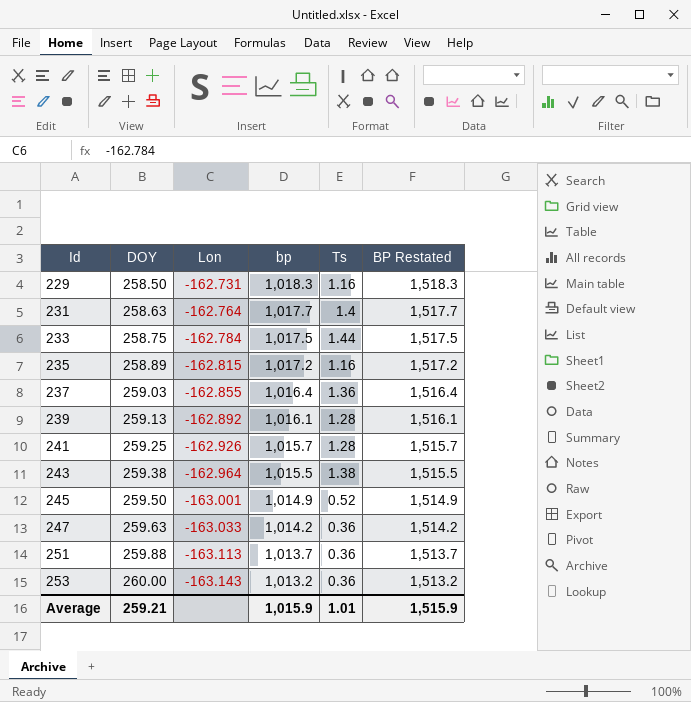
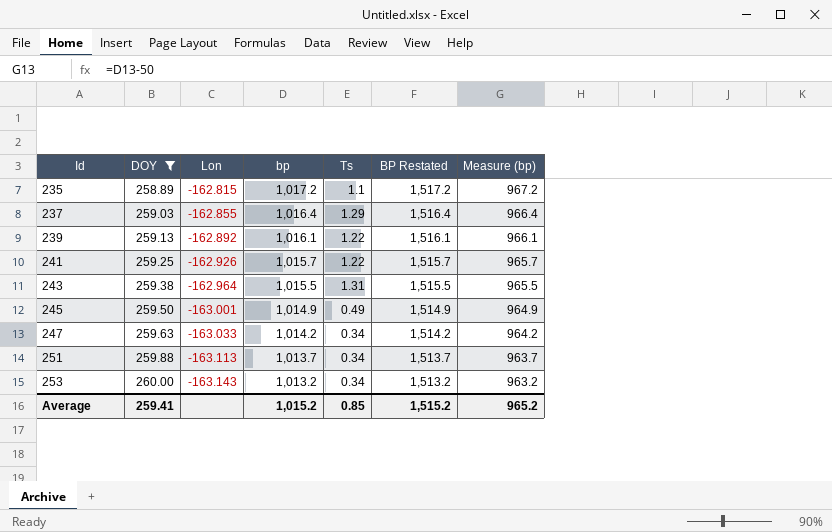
filter: none -> DOY >= 258.89
column Measure (bp) | formula: none -> [bp] - 50
235 | Ts: 1.16 -> 1.1
237 | Ts: 1.36 -> 1.29
239 | Ts: 1.28 -> 1.22
241 | Ts: 1.28 -> 1.22
243 | Ts: 1.38 -> 1.31
245 | Ts: 0.52 -> 0.49
247 | Ts: 0.36 -> 0.34
251 | Ts: 0.36 -> 0.34
253 | Ts: 0.36 -> 0.34
Average | DOY: 259.21 -> 259.41
Average | bp: 1,015.9 -> 1,015.2
Average | Ts: 1.01 -> 0.85
Average | BP Restated: 1,515.9 -> 1,515.2

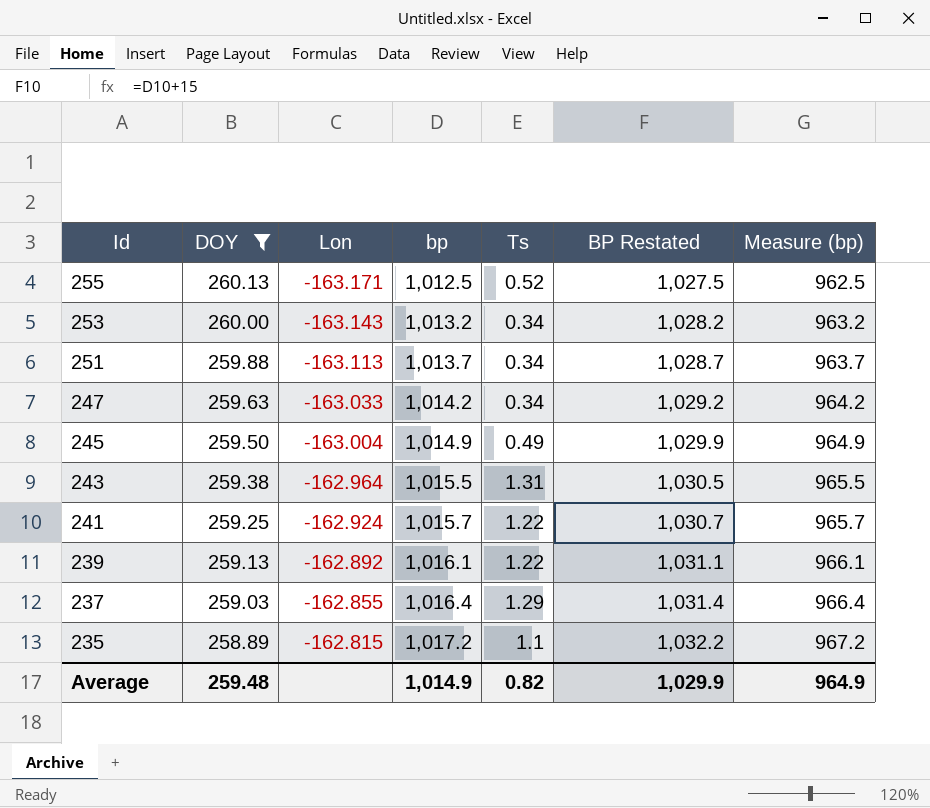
row order: Id ascending -> Id descending
column BP Restated | formula: [bp] + 500 -> [bp] + 15
row 255: none -> 260.13 | -163.171 | 1,012.5 | 0.52 | 1,027.5 | 962.5
245 | Lon: -163.001 -> -163.004
241 | Lon: -162.926 -> -162.924
Average | DOY: 259.41 -> 259.48
Average | bp: 1,015.2 -> 1,014.9
Average | Ts: 0.85 -> 0.82
Average | BP Restated: 1,515.2 -> 1,029.9
Average | Measure (bp): 965.2 -> 964.9

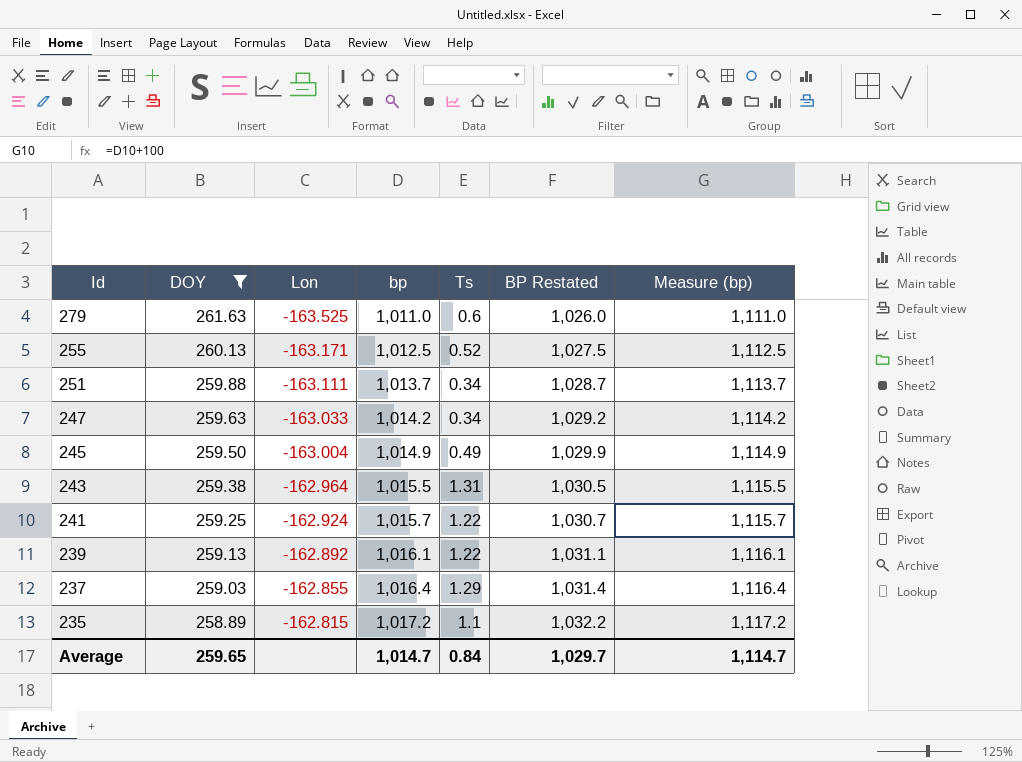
column Measure (bp) | formula: [bp] - 50 -> [bp] + 100
row 253: 260.00 | -163.143 | 1,013.2 | 0.34 | 1,028.2 | 963.2 -> none
row 279: none -> 261.63 | -163.525 | 1,011.0 | 0.6 | 1,026.0 | 1,111.0
251 | Lon: -163.113 -> -163.111
Average | DOY: 259.48 -> 259.65
Average | bp: 1,014.9 -> 1,014.7
Average | Ts: 0.82 -> 0.84
Average | BP Restated: 1,029.9 -> 1,029.7
Average | Measure (bp): 964.9 -> 1,114.7

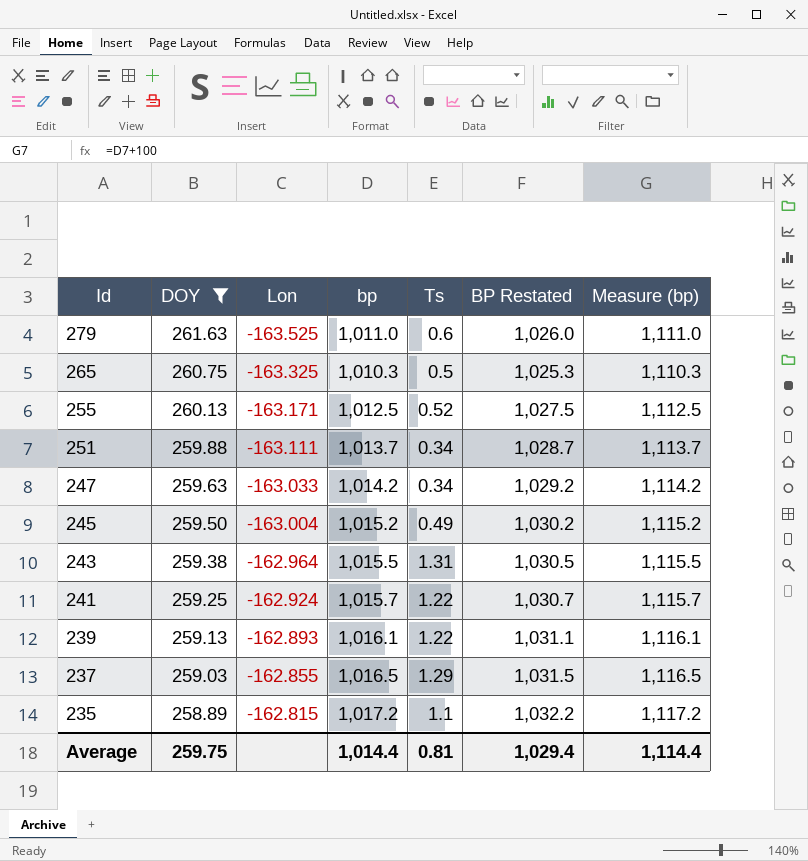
row 265: none -> 260.75 | -163.325 | 1,010.3 | 0.5 | 1,025.3 | 1,110.3
245 | bp: 1,014.9 -> 1,015.2
245 | BP Restated: 1,029.9 -> 1,030.2
245 | Measure (bp): 1,114.9 -> 1,115.2
239 | Lon: -162.892 -> -162.893
237 | bp: 1,016.4 -> 1,016.5
237 | BP Restated: 1,031.4 -> 1,031.5
237 | Measure (bp): 1,116.4 -> 1,116.5
Average | DOY: 259.65 -> 259.75
Average | bp: 1,014.7 -> 1,014.4
Average | Ts: 0.84 -> 0.81
Average | BP Restated: 1,029.7 -> 1,029.4
Average | Measure (bp): 1,114.7 -> 1,114.4

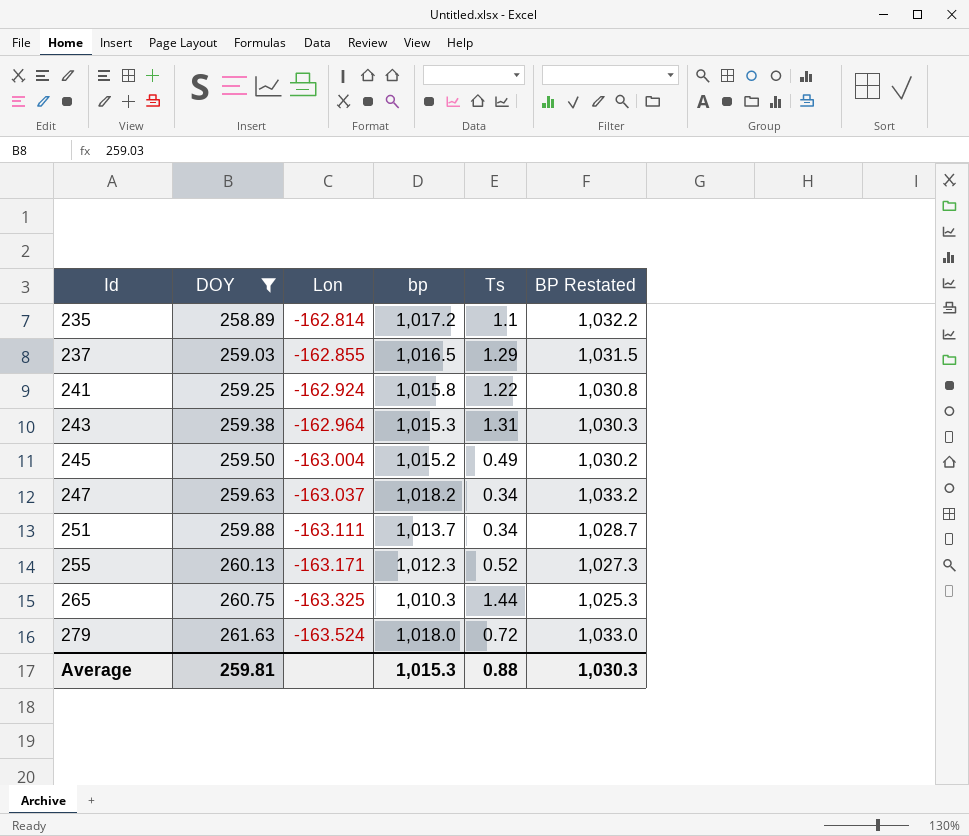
row order: Id descending -> Id ascending
column Measure (bp) | formula: [bp] + 100 -> none
row 239: 259.13 | -162.893 | 1,016.1 | 1.22 | 1,031.1 | 1,116.1 -> none
235 | Lon: -162.815 -> -162.814
241 | bp: 1,015.7 -> 1,015.8
241 | BP Restated: 1,030.7 -> 1,030.8
243 | bp: 1,015.5 -> 1,015.3
243 | BP Restated: 1,030.5 -> 1,030.3
247 | Lon: -163.033 -> -163.037
247 | bp: 1,014.2 -> 1,018.2
247 | BP Restated: 1,029.2 -> 1,033.2
255 | bp: 1,012.5 -> 1,012.3
255 | BP Restated: 1,027.5 -> 1,027.3
265 | Ts: 0.5 -> 1.44
279 | Lon: -163.525 -> -163.524
279 | bp: 1,011.0 -> 1,018.0
279 | Ts: 0.6 -> 0.72
279 | BP Restated: 1,026.0 -> 1,033.0
Average | DOY: 259.75 -> 259.81
Average | bp: 1,014.4 -> 1,015.3
Average | Ts: 0.81 -> 0.88
Average | BP Restated: 1,029.4 -> 1,030.3

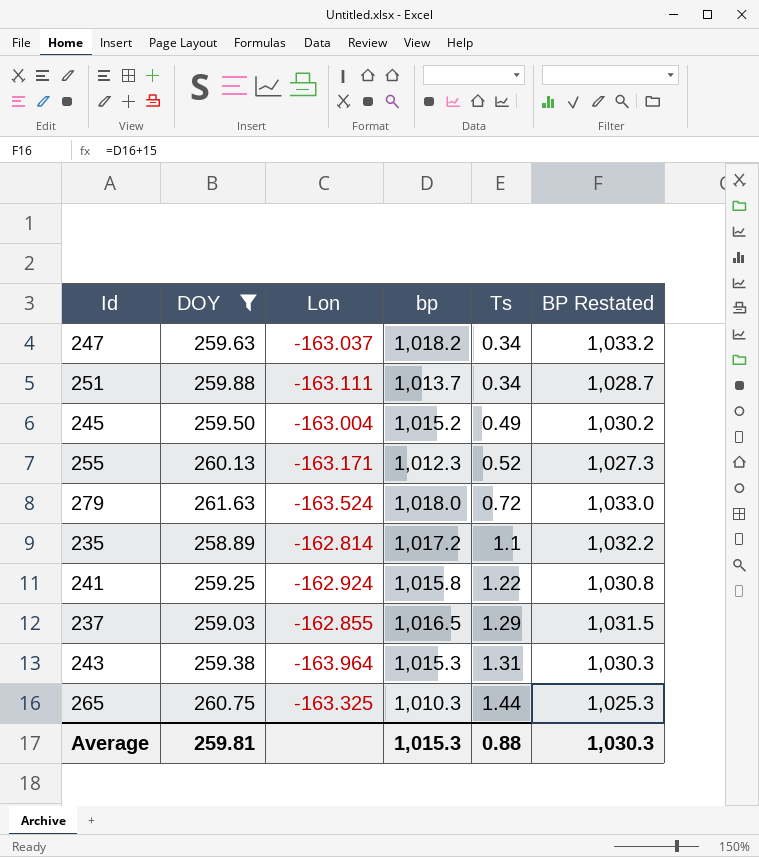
row order: Id ascending -> Ts ascending
243 | Lon: -162.964 -> -163.964

